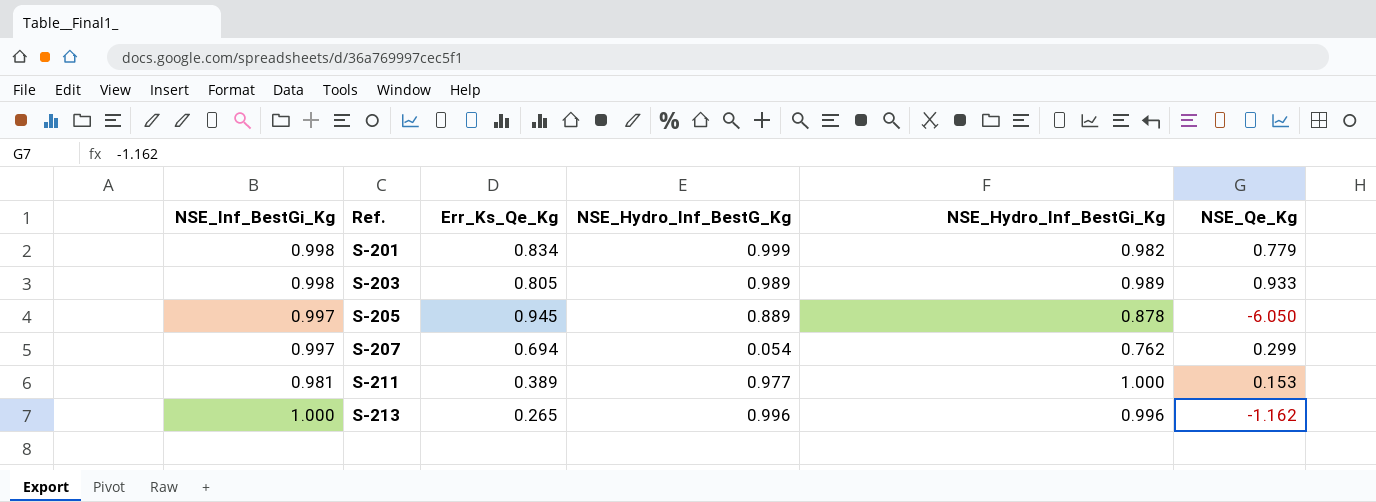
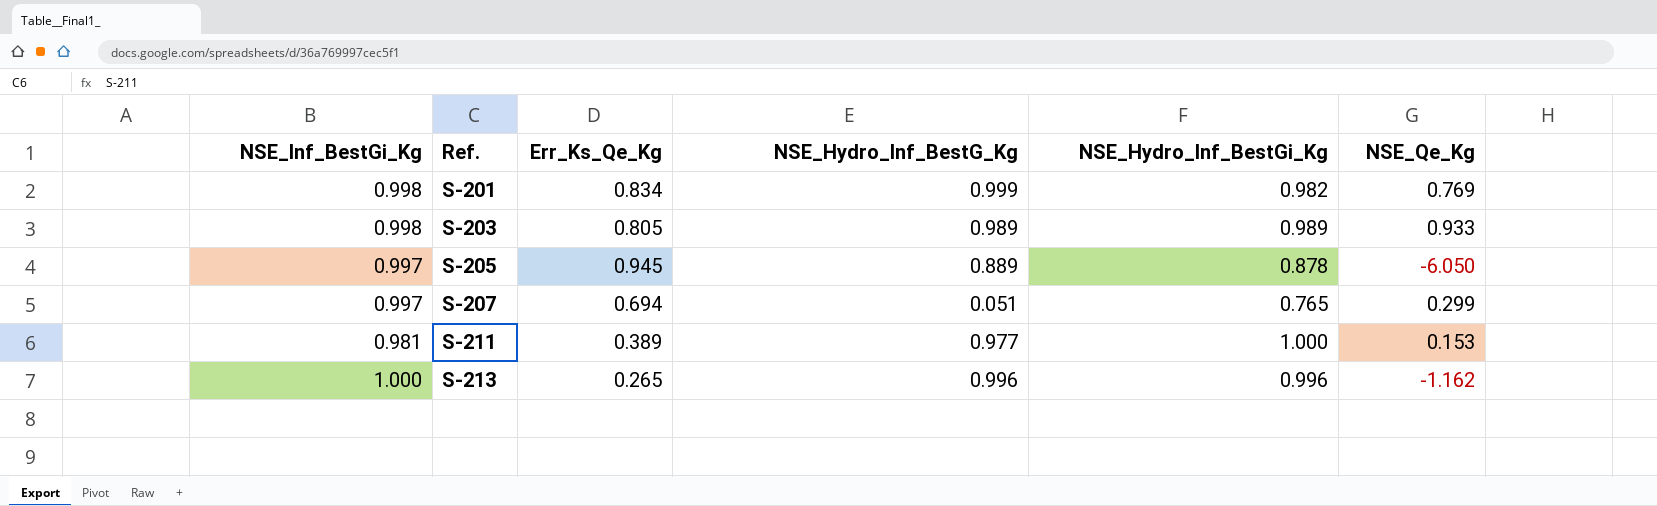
S-201 | NSE_Qe_Kg: 0.779 -> 0.769
S-207 | NSE_Hydro_Inf_BestG_Kg: 0.054 -> 0.051
S-207 | NSE_Hydro_Inf_BestGi_Kg: 0.762 -> 0.765

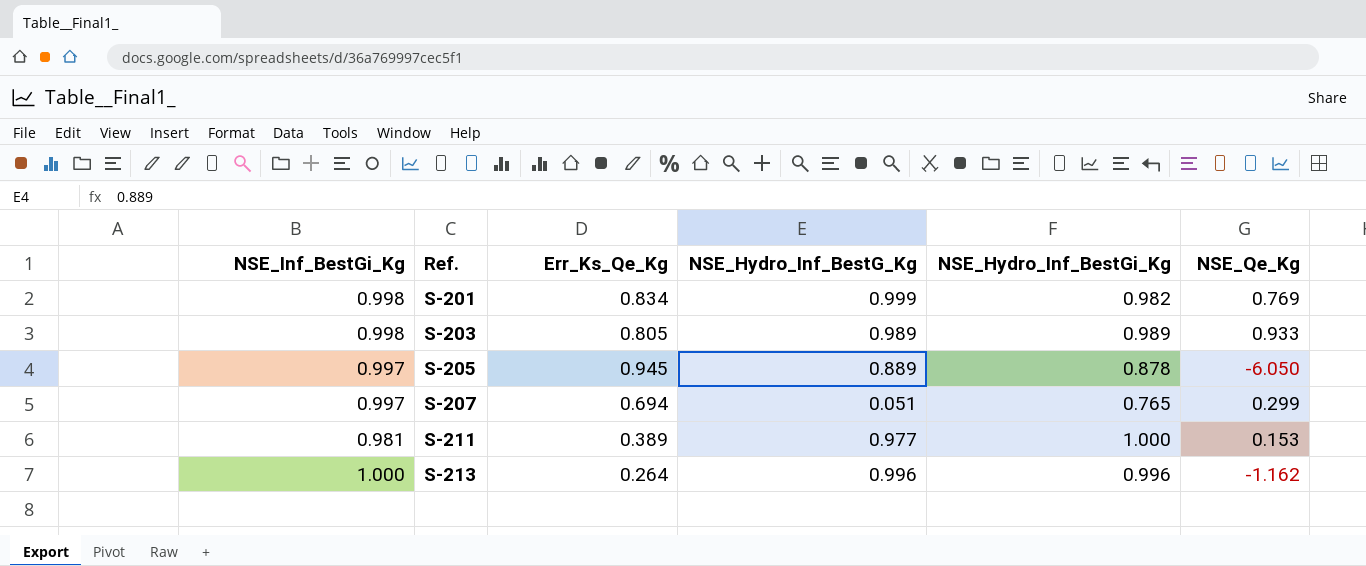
S-213 | Err_Ks_Qe_Kg: 0.265 -> 0.264

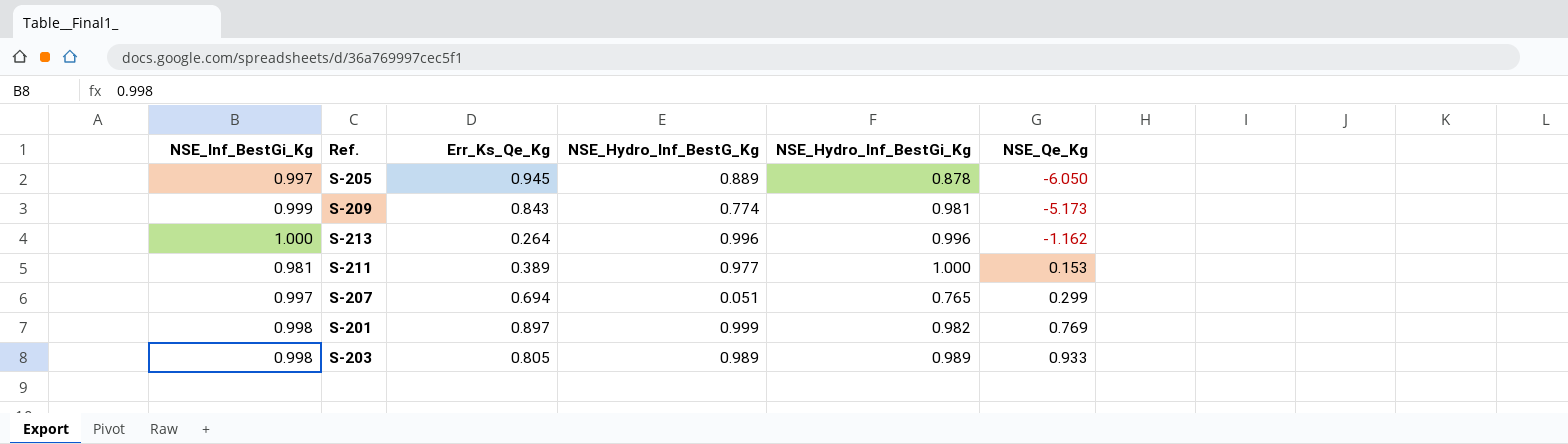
row order: Ref. ascending -> NSE_Qe_Kg ascending
row S-209: none -> 0.999 | 0.843 | 0.774 | 0.981 | -5.173
S-201 | Err_Ks_Qe_Kg: 0.834 -> 0.897

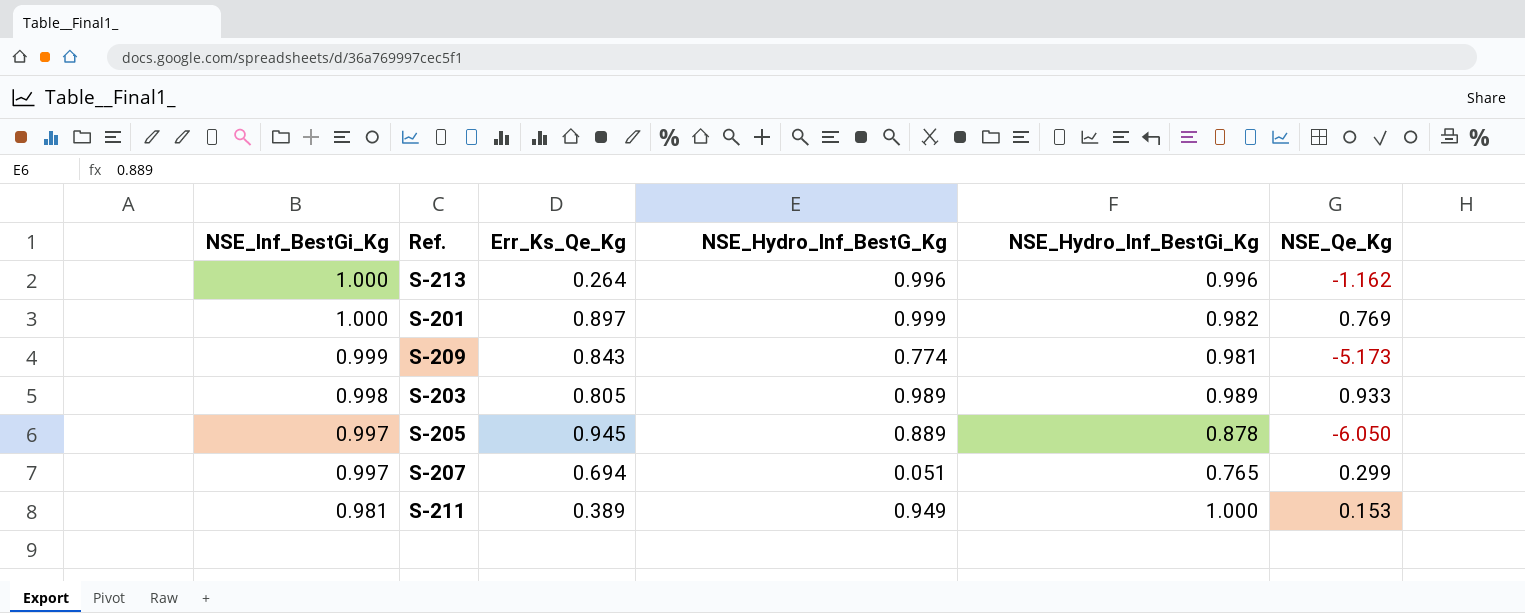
row order: NSE_Qe_Kg ascending -> NSE_Inf_BestGi_Kg descending
S-201 | NSE_Inf_BestGi_Kg: 0.998 -> 1.000
S-211 | NSE_Hydro_Inf_BestG_Kg: 0.977 -> 0.949

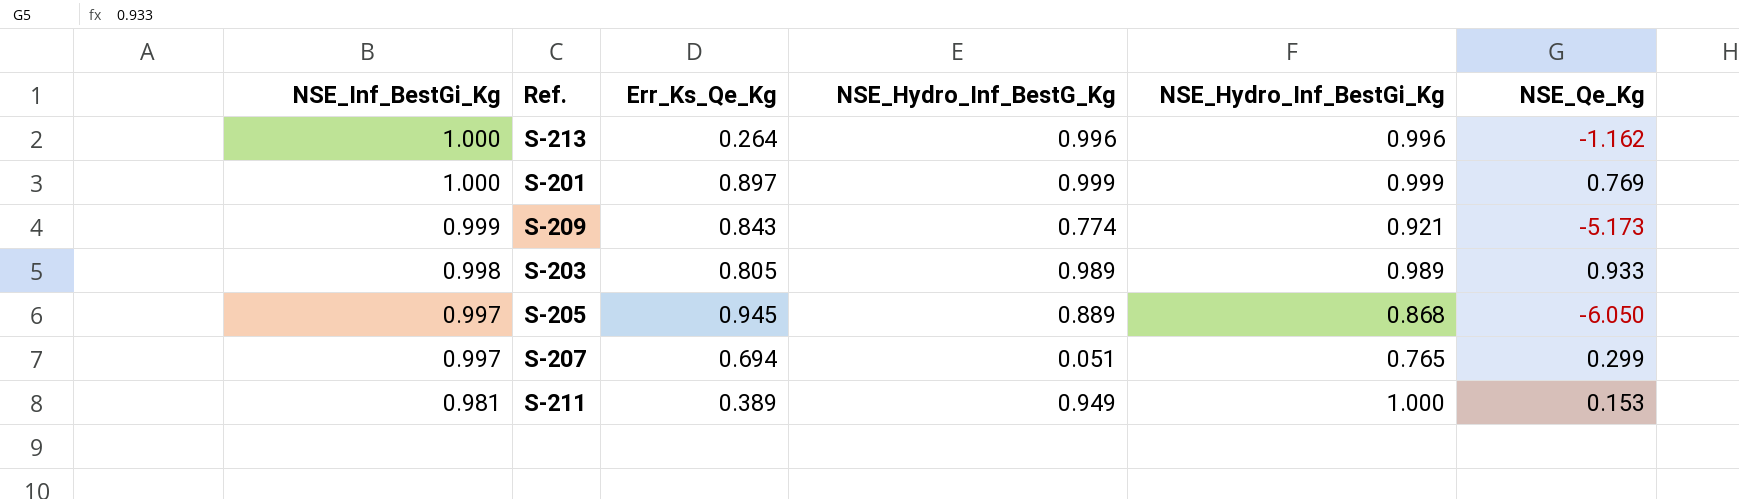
S-201 | NSE_Hydro_Inf_BestGi_Kg: 0.982 -> 0.999
S-209 | NSE_Hydro_Inf_BestGi_Kg: 0.981 -> 0.921
S-205 | NSE_Hydro_Inf_BestGi_Kg: 0.878 -> 0.868

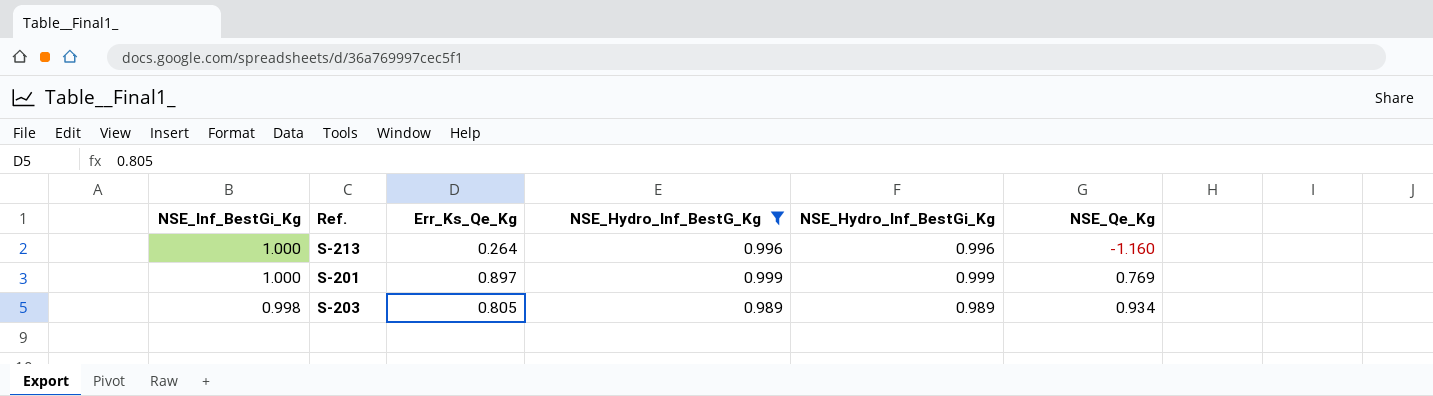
filter: none -> NSE_Hydro_Inf_BestG_Kg >= 0.989
S-213 | NSE_Qe_Kg: -1.162 -> -1.160
S-203 | NSE_Qe_Kg: 0.933 -> 0.934

